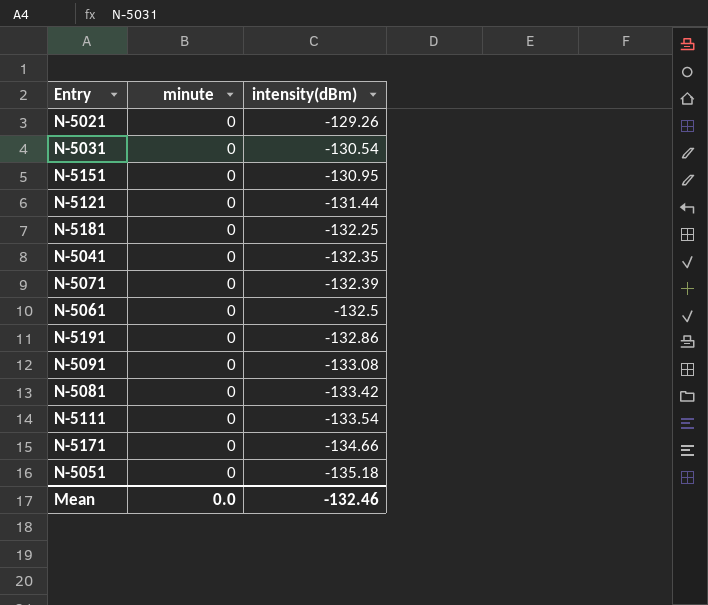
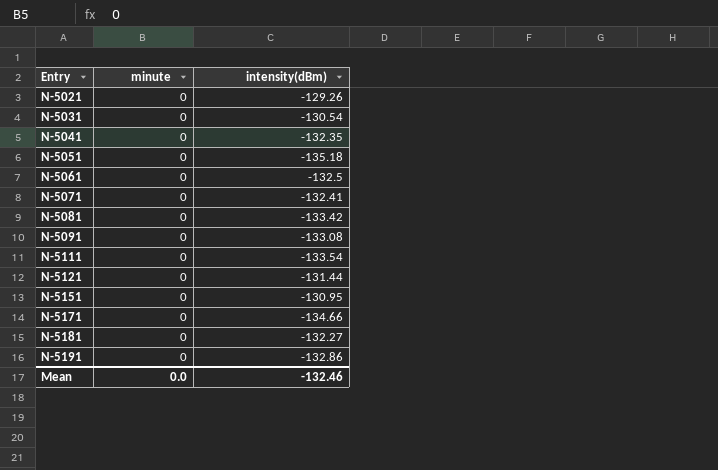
row order: intensity(dBm) descending -> Entry ascending
N-5071 | intensity(dBm): -132.39 -> -132.41
N-5181 | intensity(dBm): -132.25 -> -132.27

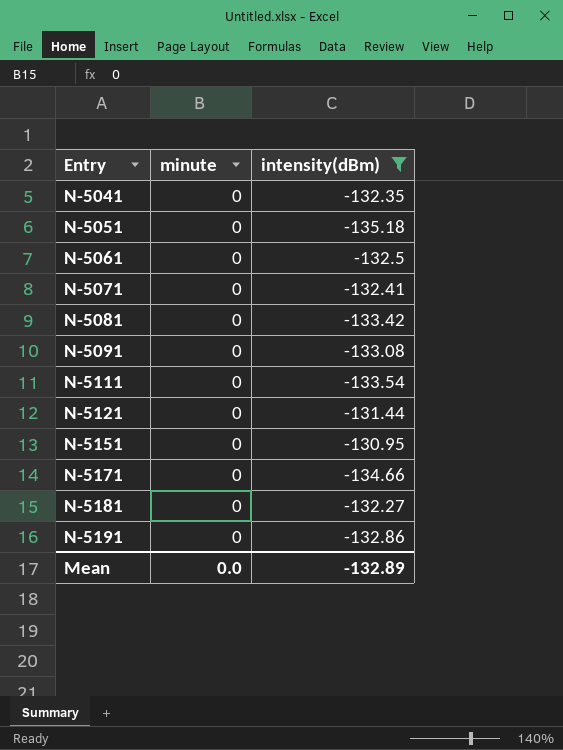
filter: none -> intensity(dBm) <= -130.95
Mean | intensity(dBm): -132.46 -> -132.89

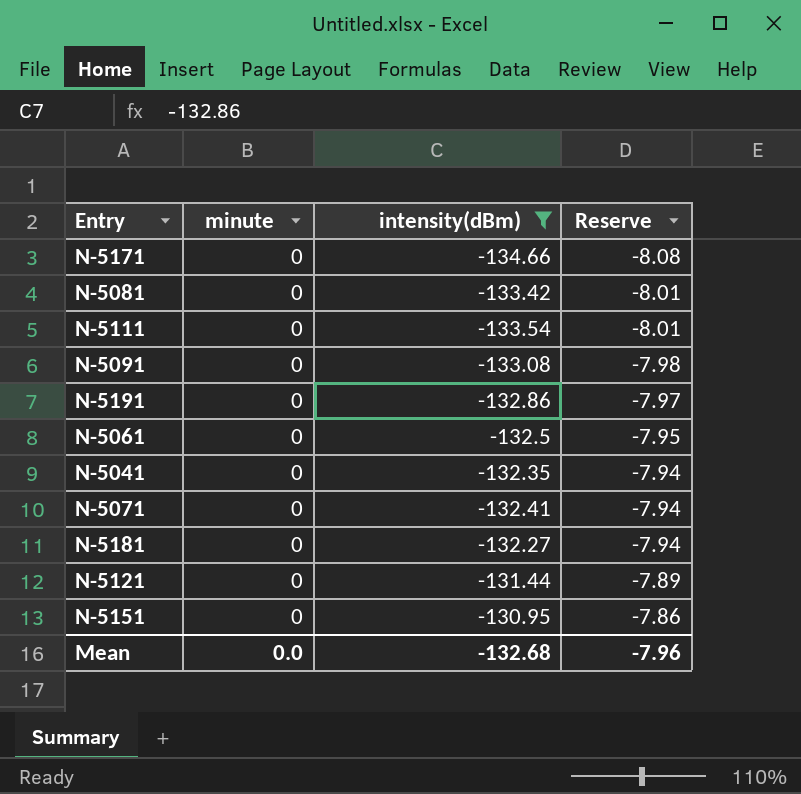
row order: Entry ascending -> Reserve ascending
column Reserve | formula: none -> [intensity(dBm)] * 0.06
row N-5051: 0 | -135.18 -> none
Mean | intensity(dBm): -132.89 -> -132.68

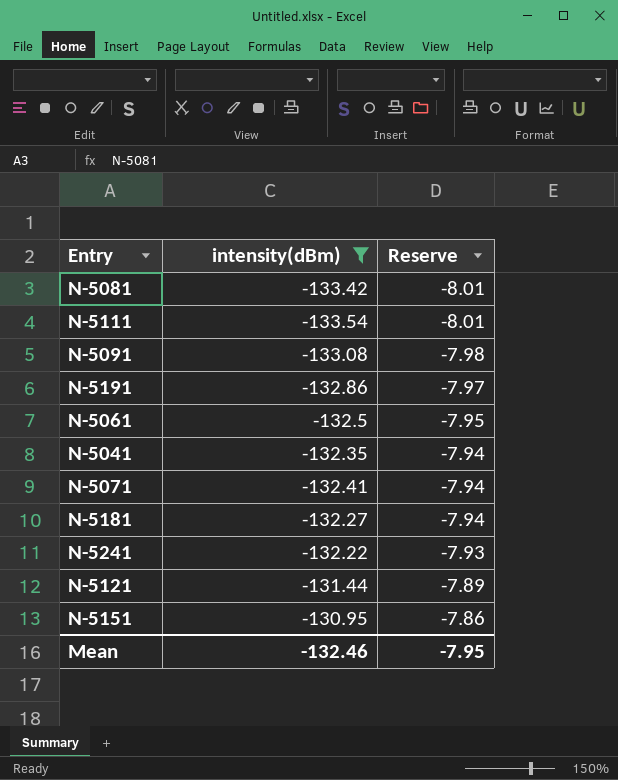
column minute | position: 2 -> none
row N-5171: 0 | -134.66 | -8.08 -> none
row N-5241: none -> -132.22 | -7.93
Mean | intensity(dBm): -132.68 -> -132.46
Mean | Reserve: -7.96 -> -7.95

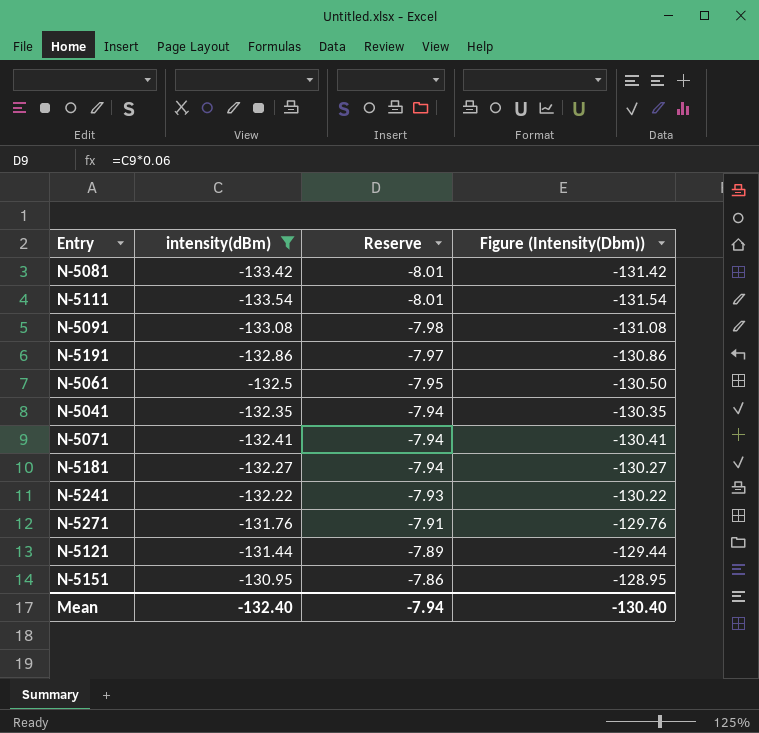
column Figure (Intensity(Dbm)) | formula: none -> [intensity(dBm)] + 2
row N-5271: none -> -131.76 | -7.91 | -129.76
Mean | intensity(dBm): -132.46 -> -132.40
Mean | Reserve: -7.95 -> -7.94

